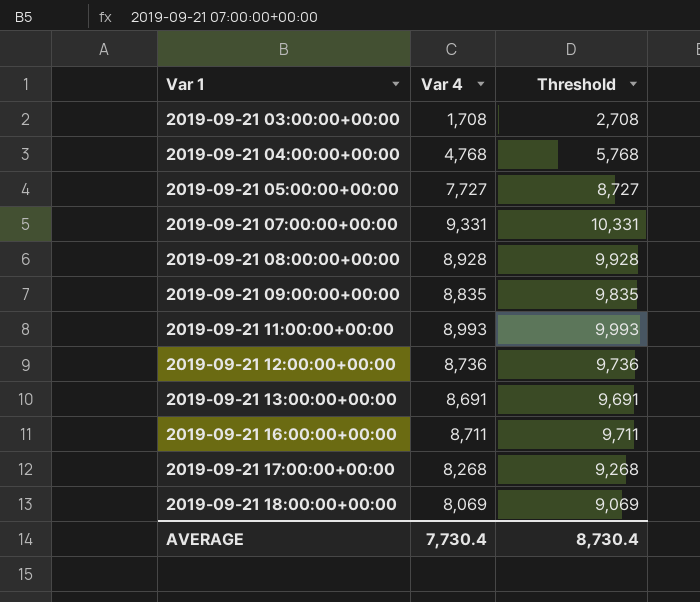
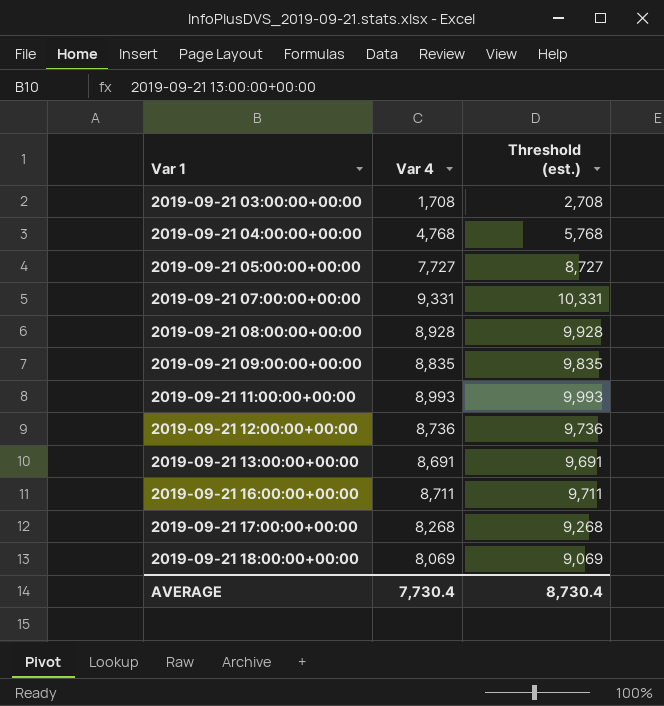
column name: Threshold -> Threshold (est.)

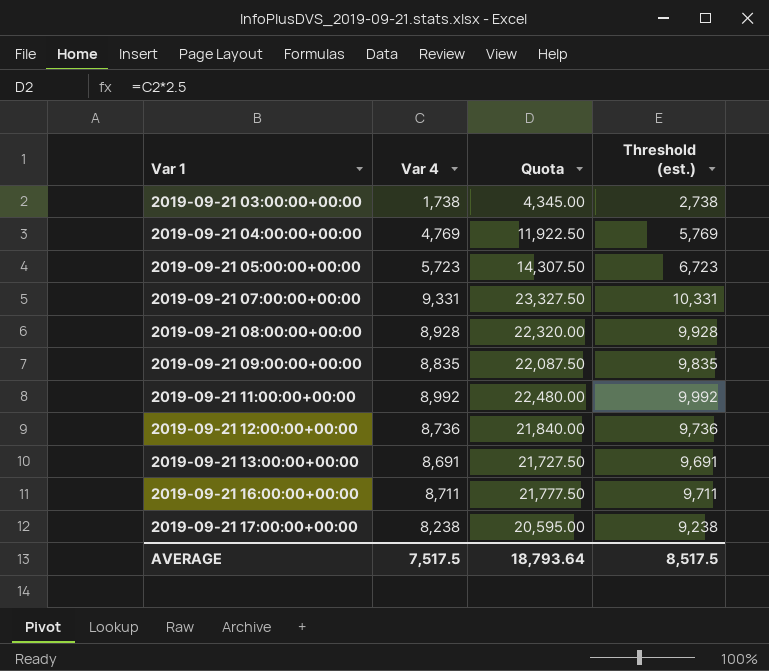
column Quota | formula: none -> [Var 4] * 2.5
row 2019-09-21 18:00:00+00:00: 8,069 | 9,069 -> none
2019-09-21 03:00:00+00:00 | Var 4: 1,708 -> 1,738
2019-09-21 03:00:00+00:00 | Threshold (est.): 2,708 -> 2,738
2019-09-21 04:00:00+00:00 | Var 4: 4,768 -> 4,769
2019-09-21 04:00:00+00:00 | Threshold (est.): 5,768 -> 5,769
2019-09-21 05:00:00+00:00 | Var 4: 7,727 -> 5,723
2019-09-21 05:00:00+00:00 | Threshold (est.): 8,727 -> 6,723
2019-09-21 11:00:00+00:00 | Var 4: 8,993 -> 8,992
2019-09-21 11:00:00+00:00 | Threshold (est.): 9,993 -> 9,992
2019-09-21 17:00:00+00:00 | Var 4: 8,268 -> 8,238
2019-09-21 17:00:00+00:00 | Threshold (est.): 9,268 -> 9,238
AVERAGE | Var 4: 7,730.4 -> 7,517.5
AVERAGE | Threshold (est.): 8,730.4 -> 8,517.5

